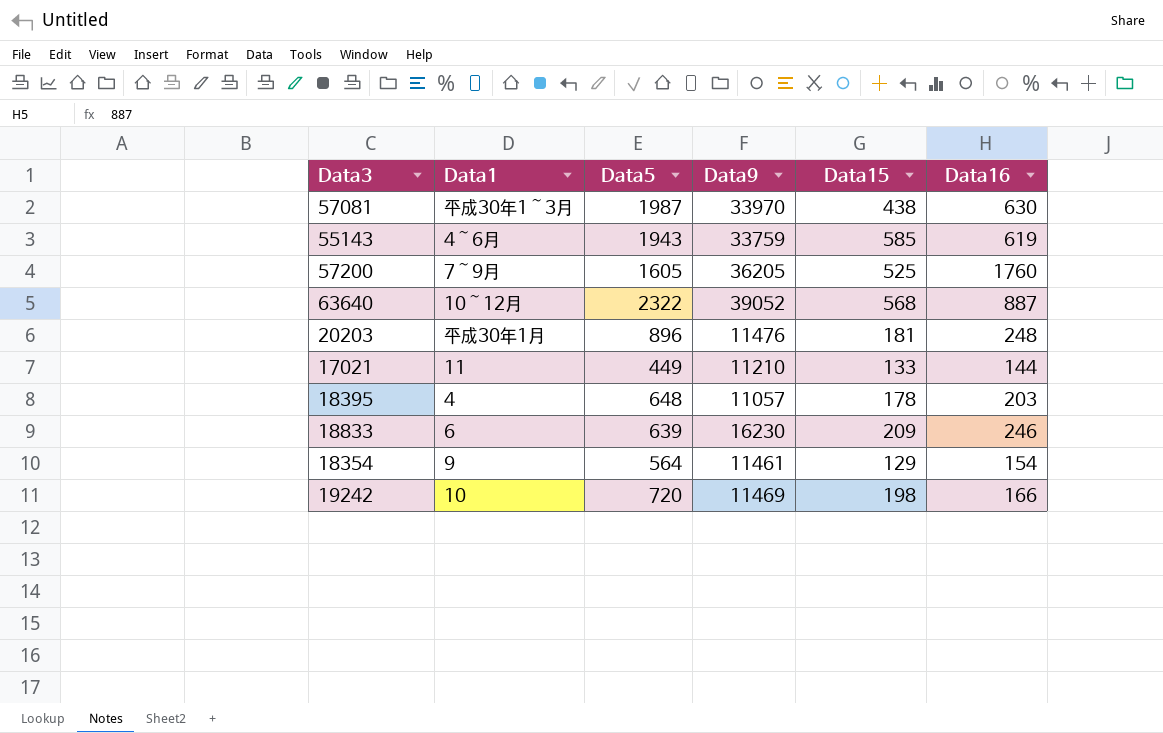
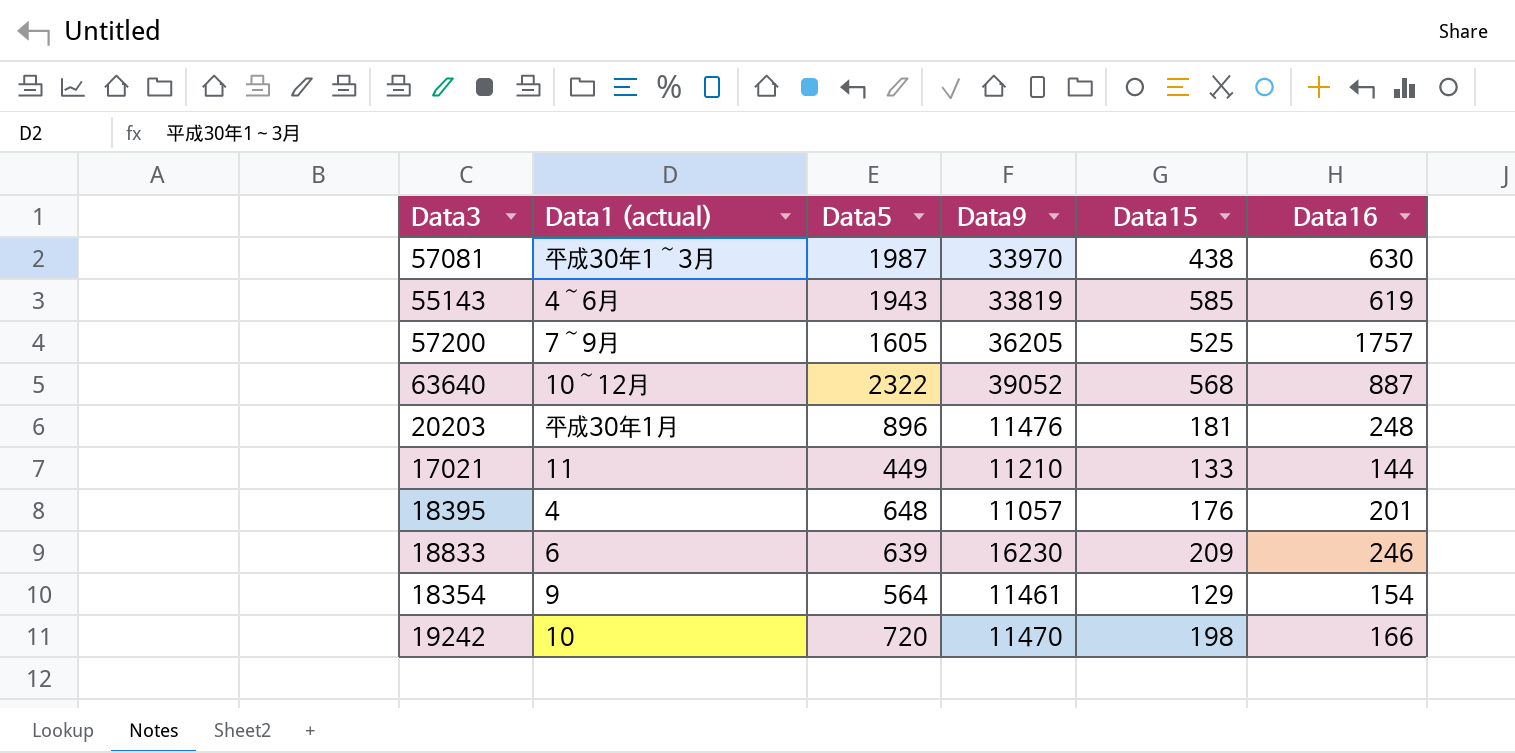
column name: Data1 -> Data1 (actual)
55143 | Data9: 33759 -> 33819
57200 | Data16: 1760 -> 1757
18395 | Data15: 178 -> 176
18395 | Data16: 203 -> 201
19242 | Data9: 11469 -> 11470

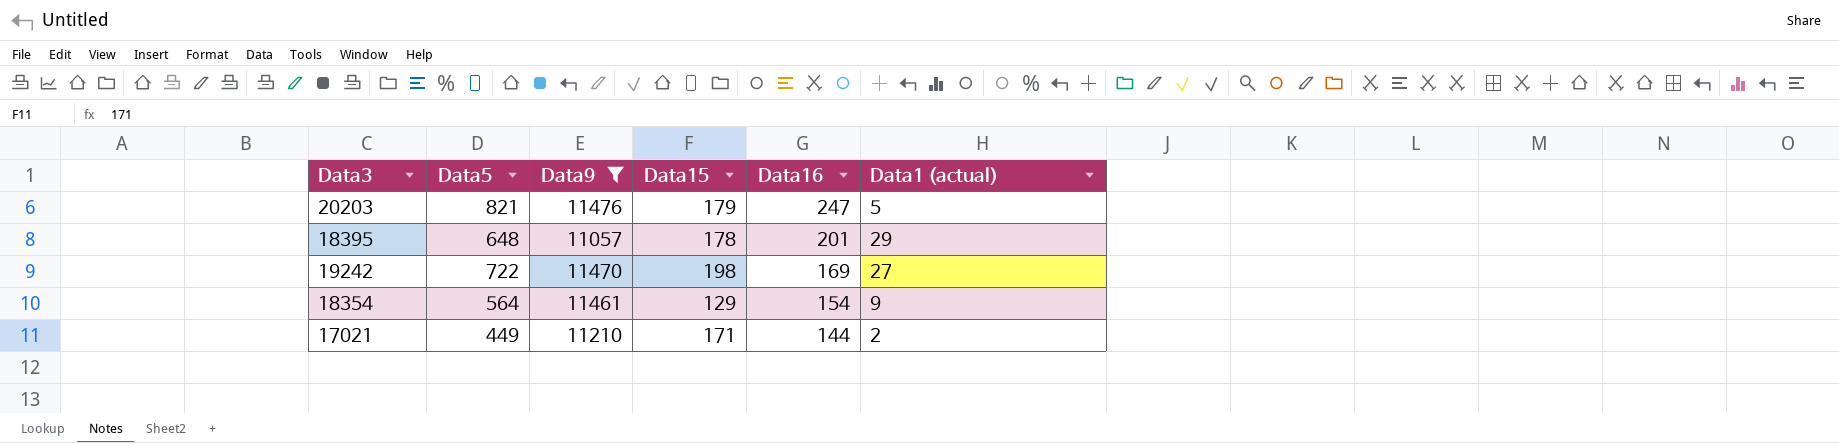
filter: none -> Data9 <= 11476
row order: none -> Data16 descending
column Data1 (actual) | position: 2 -> 6
20203 | Data5: 896 -> 821
20203 | Data15: 181 -> 179
20203 | Data16: 248 -> 247
20203 | Data1 (actual): 平成30年1月 -> 5
18395 | Data15: 176 -> 178
18395 | Data1 (actual): 4 -> 29
19242 | Data5: 720 -> 722
19242 | Data16: 166 -> 169
19242 | Data1 (actual): 10 -> 27
17021 | Data15: 133 -> 171
17021 | Data1 (actual): 11 -> 2

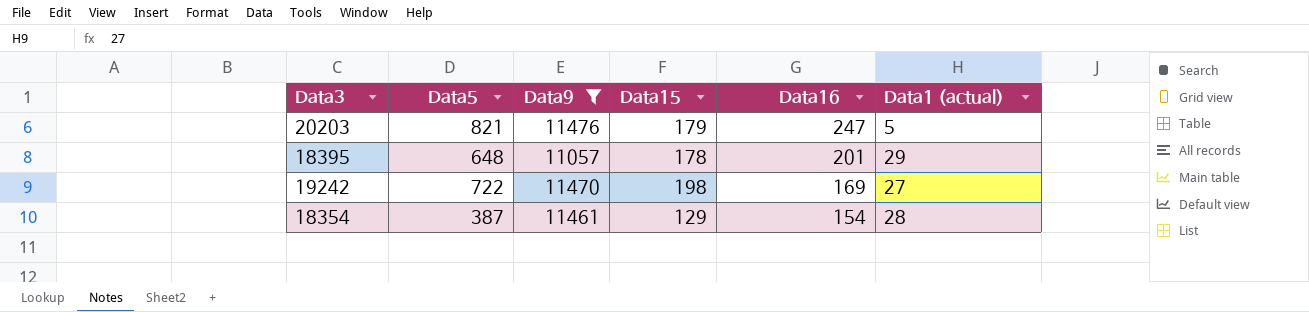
row 17021: 449 | 11210 | 171 | 144 | 2 -> none
18354 | Data5: 564 -> 387
18354 | Data1 (actual): 9 -> 28

